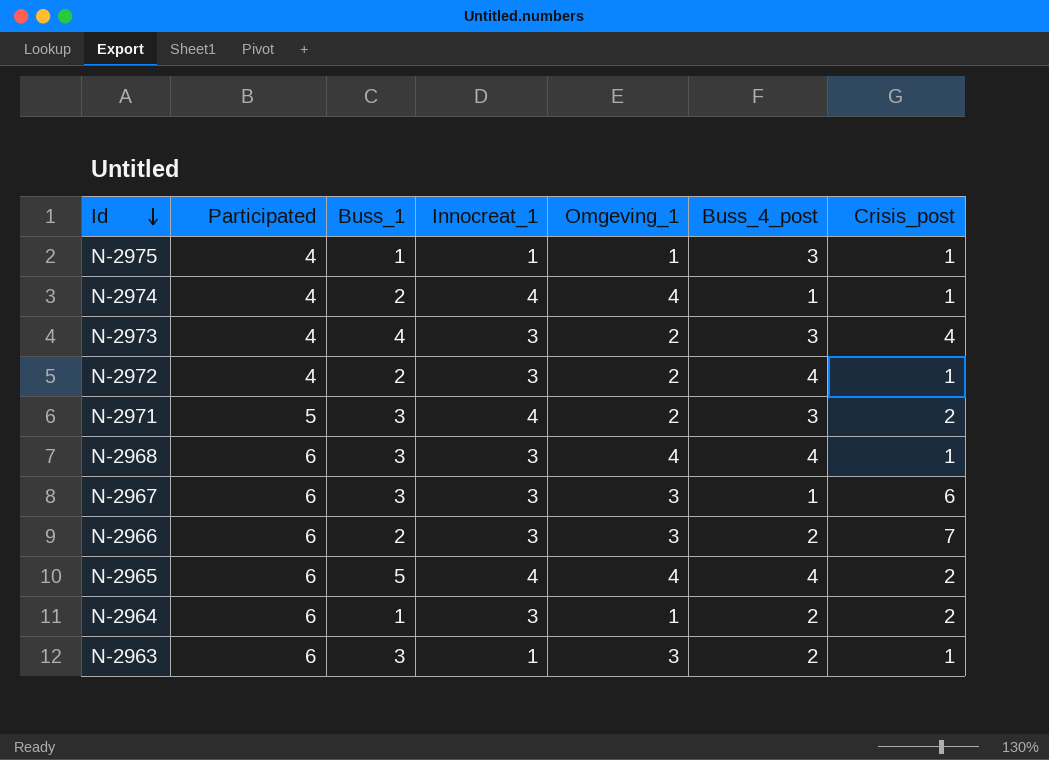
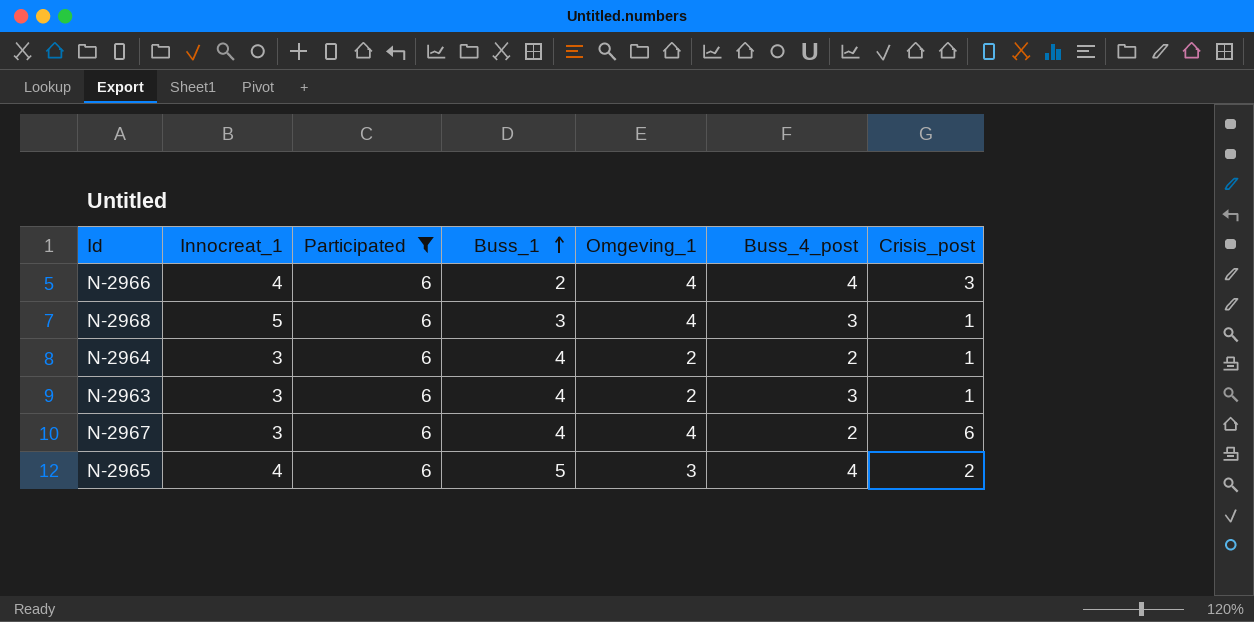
filter: none -> Participated = 6
row order: Id descending -> Buss_1 ascending
column Innocreat_1 | position: 4 -> 2
N-2966 | Innocreat_1: 3 -> 4
N-2966 | Omgeving_1: 3 -> 4
N-2966 | Buss_4_post: 2 -> 4
N-2966 | Crisis_post: 7 -> 3
N-2968 | Innocreat_1: 3 -> 5
N-2968 | Buss_4_post: 4 -> 3
N-2964 | Buss_1: 1 -> 4
N-2964 | Omgeving_1: 1 -> 2
N-2964 | Crisis_post: 2 -> 1
N-2963 | Innocreat_1: 1 -> 3
N-2963 | Buss_1: 3 -> 4
N-2963 | Omgeving_1: 3 -> 2
N-2963 | Buss_4_post: 2 -> 3
N-2967 | Buss_1: 3 -> 4
N-2967 | Omgeving_1: 3 -> 4
N-2967 | Buss_4_post: 1 -> 2
N-2965 | Omgeving_1: 4 -> 3

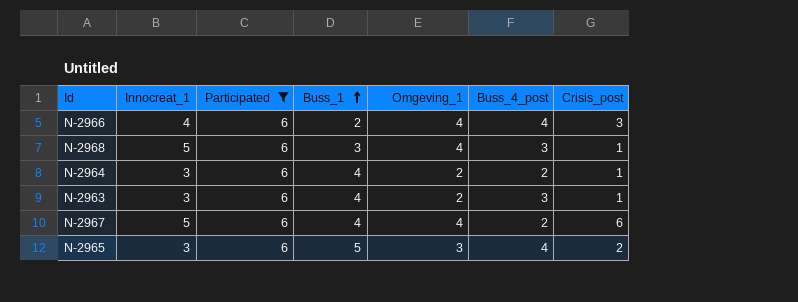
N-2967 | Innocreat_1: 3 -> 5
N-2965 | Innocreat_1: 4 -> 3

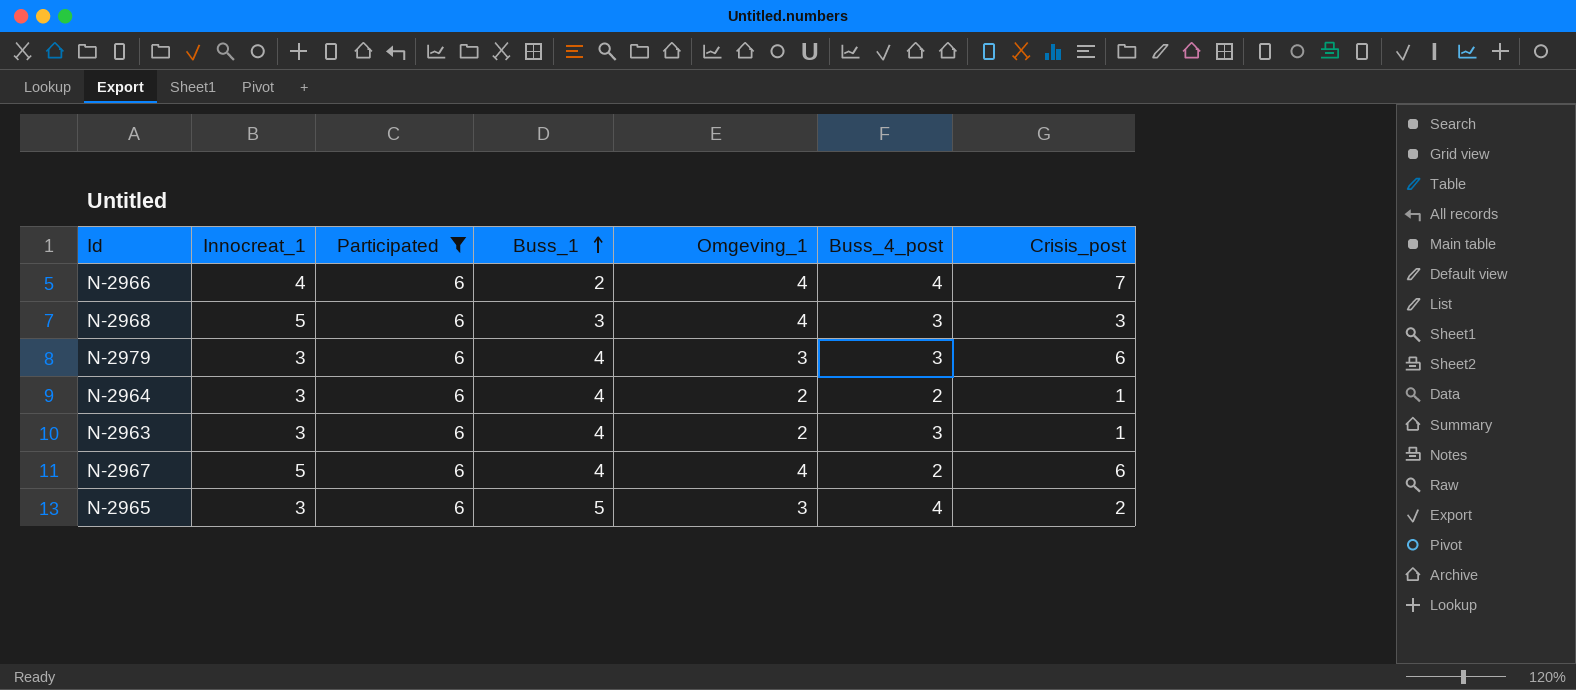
N-2966 | Crisis_post: 3 -> 7
N-2968 | Crisis_post: 1 -> 3
row N-2979: none -> 3 | 6 | 4 | 3 | 3 | 6

